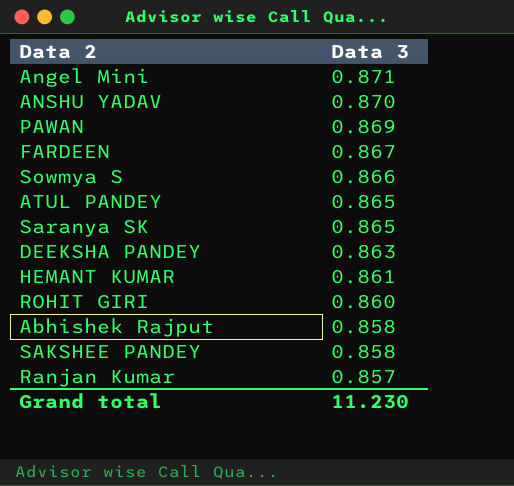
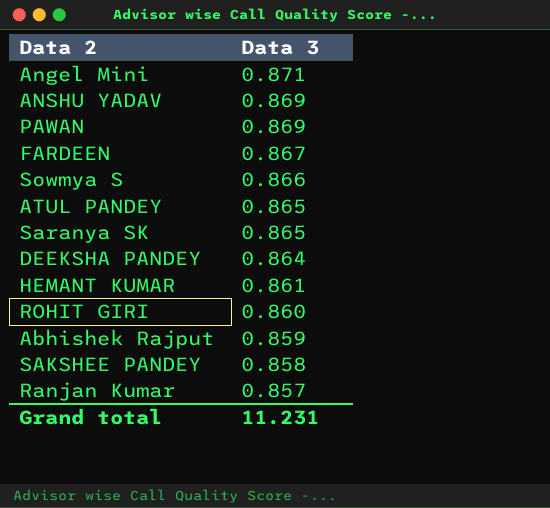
ANSHU YADAV | Data 3: 0.870 -> 0.869
DEEKSHA PANDEY | Data 3: 0.863 -> 0.864
Abhishek Rajput | Data 3: 0.858 -> 0.859
Grand total | Data 3: 11.230 -> 11.231

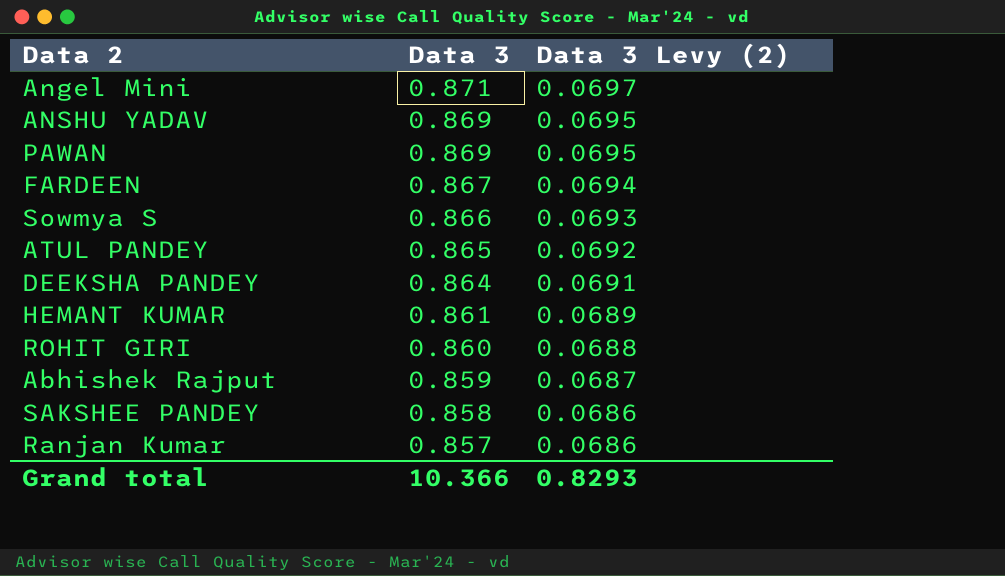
column Data 3 Levy (2) | formula: none -> [Data 3] * 0.08
row Saranya SK: 0.865 -> none
Grand total | Data 3: 11.231 -> 10.366

